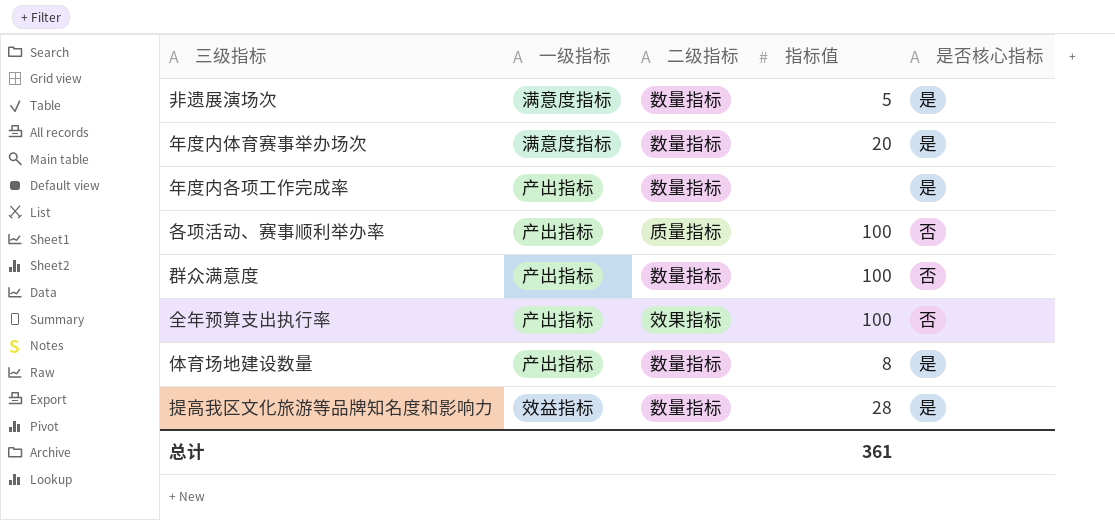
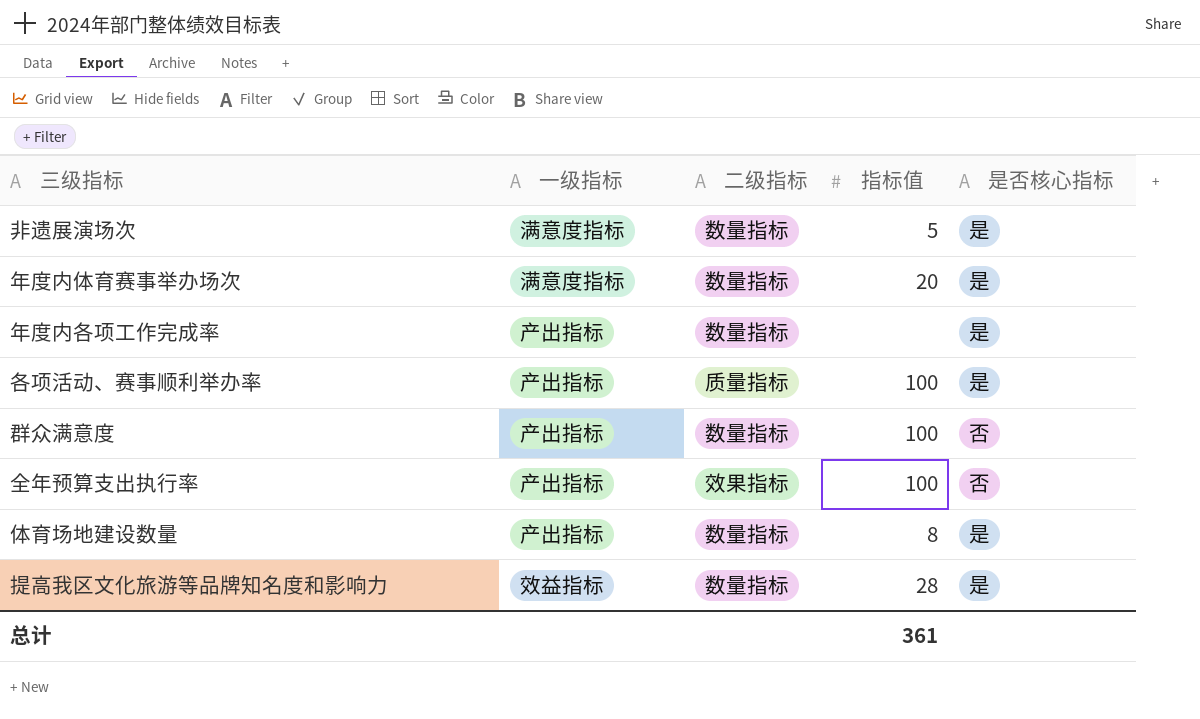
各项活动、赛事顺利举办率 | 是否核心指标: 否 -> 是

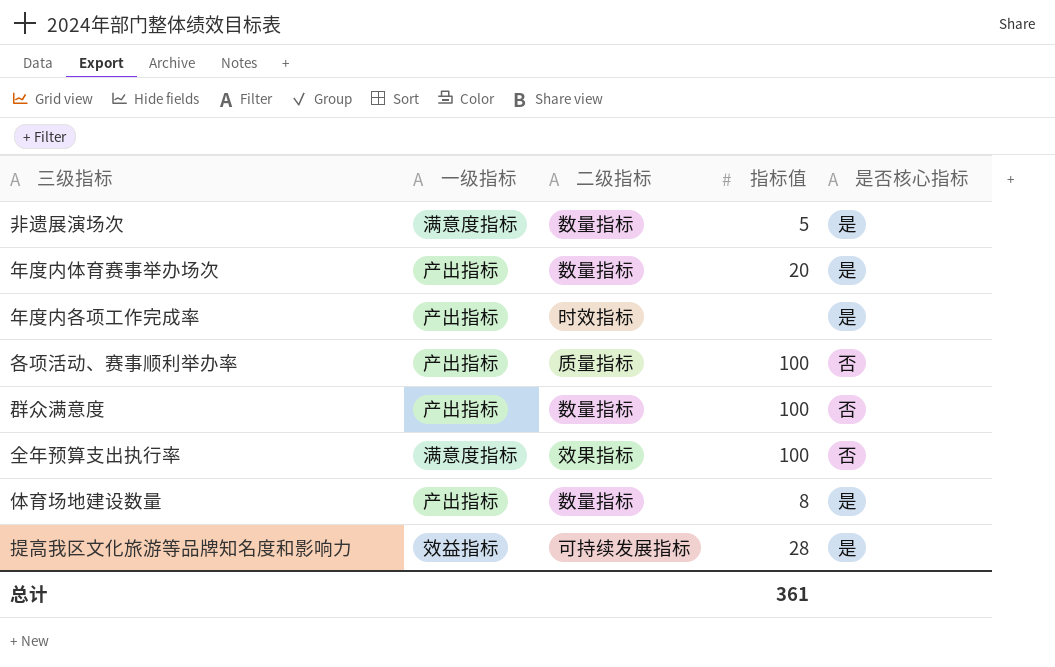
年度内体育赛事举办场次 | 一级指标: 满意度指标 -> 产出指标
年度内各项工作完成率 | 二级指标: 数量指标 -> 时效指标
各项活动、赛事顺利举办率 | 是否核心指标: 是 -> 否
全年预算支出执行率 | 一级指标: 产出指标 -> 满意度指标
提高我区文化旅游等品牌知名度和影响力 | 二级指标: 数量指标 -> 可持续发展指标

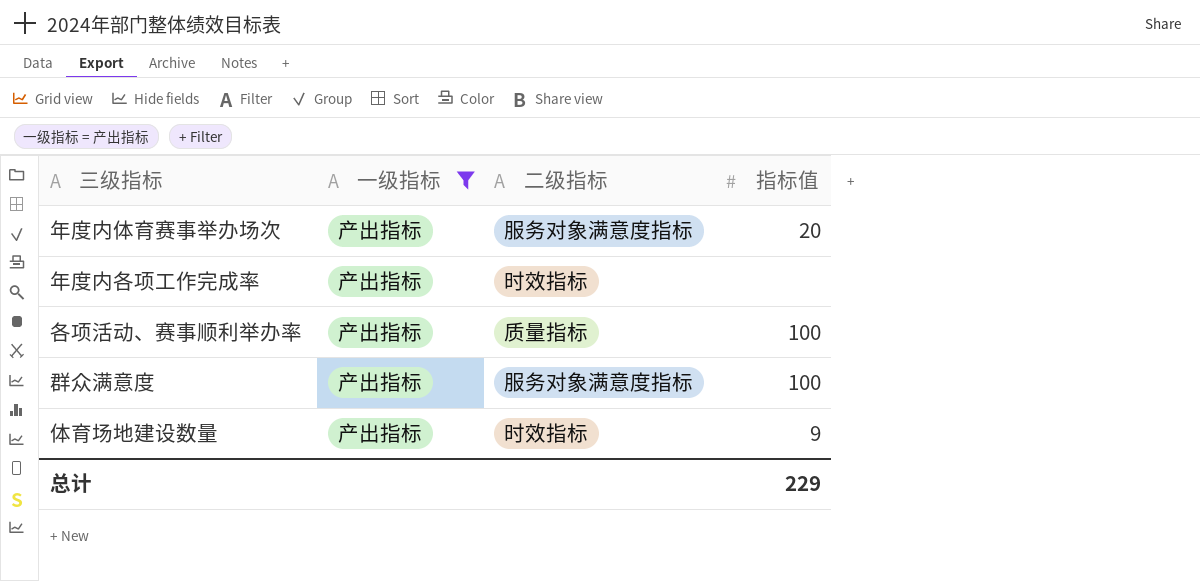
filter: none -> 一级指标 = 产出指标
column 是否核心指标 | position: 5 -> none
年度内体育赛事举办场次 | 二级指标: 数量指标 -> 服务对象满意度指标
群众满意度 | 二级指标: 数量指标 -> 服务对象满意度指标
体育场地建设数量 | 二级指标: 数量指标 -> 时效指标
体育场地建设数量 | 指标值: 8 -> 9
总计 | 指标值: 361 -> 229

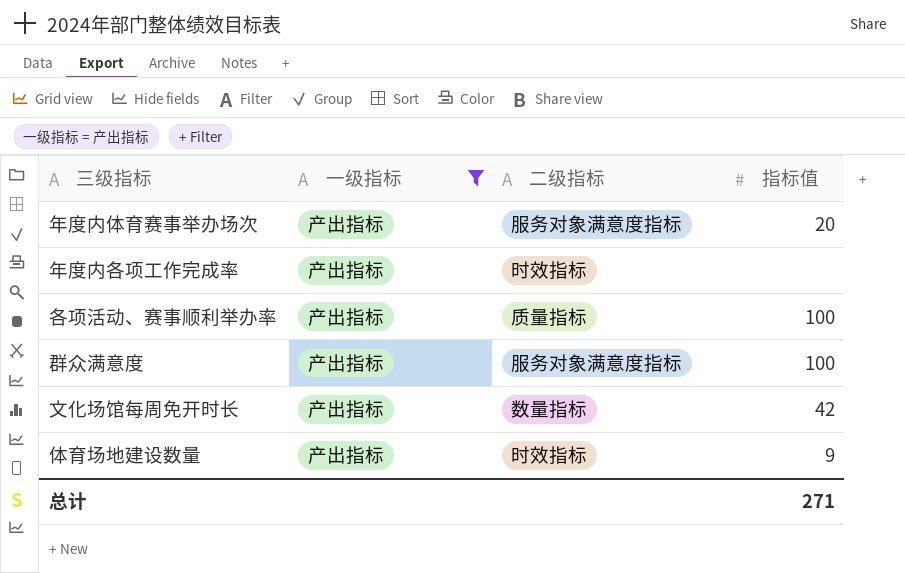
row 文化场馆每周免开时长: none -> 产出指标 | 数量指标 | 42
总计 | 指标值: 229 -> 271

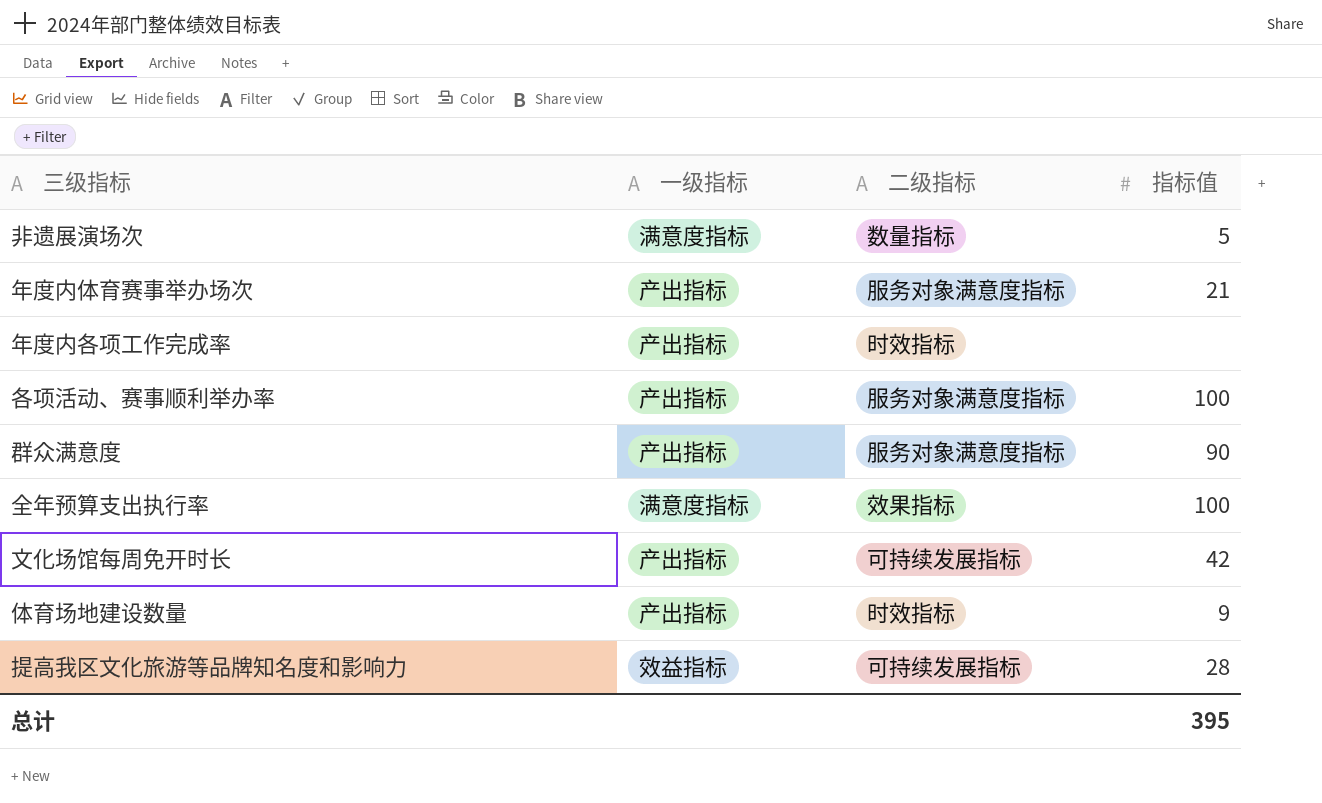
filter: 一级指标 = 产出指标 -> none
年度内体育赛事举办场次 | 指标值: 20 -> 21
各项活动、赛事顺利举办率 | 二级指标: 质量指标 -> 服务对象满意度指标
群众满意度 | 指标值: 100 -> 90
文化场馆每周免开时长 | 二级指标: 数量指标 -> 可持续发展指标
总计 | 指标值: 271 -> 395

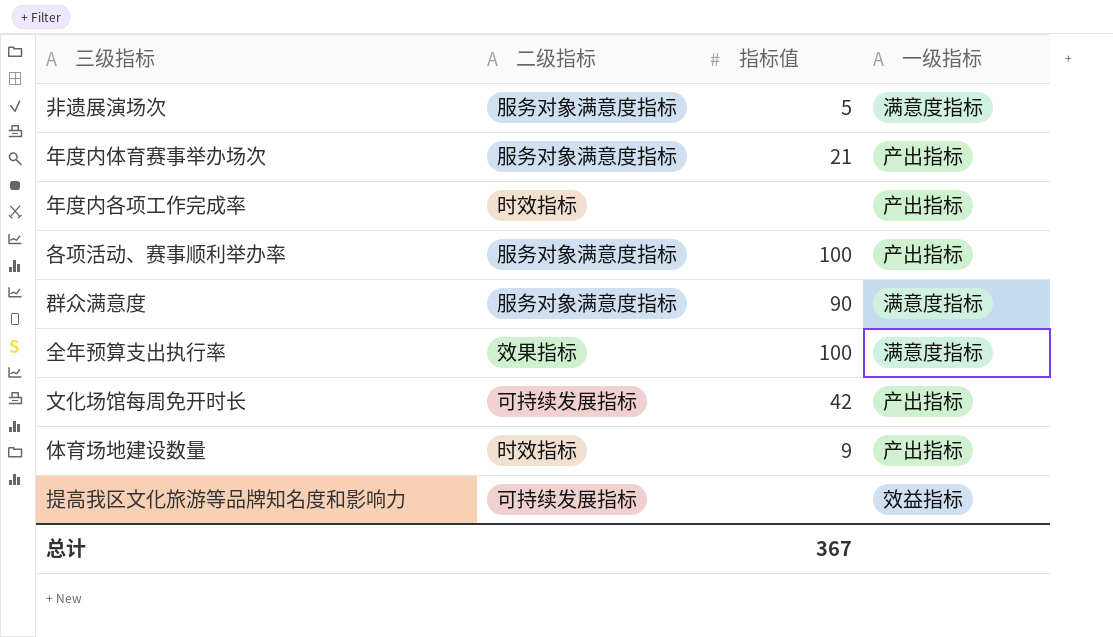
column 一级指标 | position: 2 -> 4
非遗展演场次 | 二级指标: 数量指标 -> 服务对象满意度指标
群众满意度 | 一级指标: 产出指标 -> 满意度指标
提高我区文化旅游等品牌知名度和影响力 | 指标值: 28 -> none
总计 | 指标值: 395 -> 367

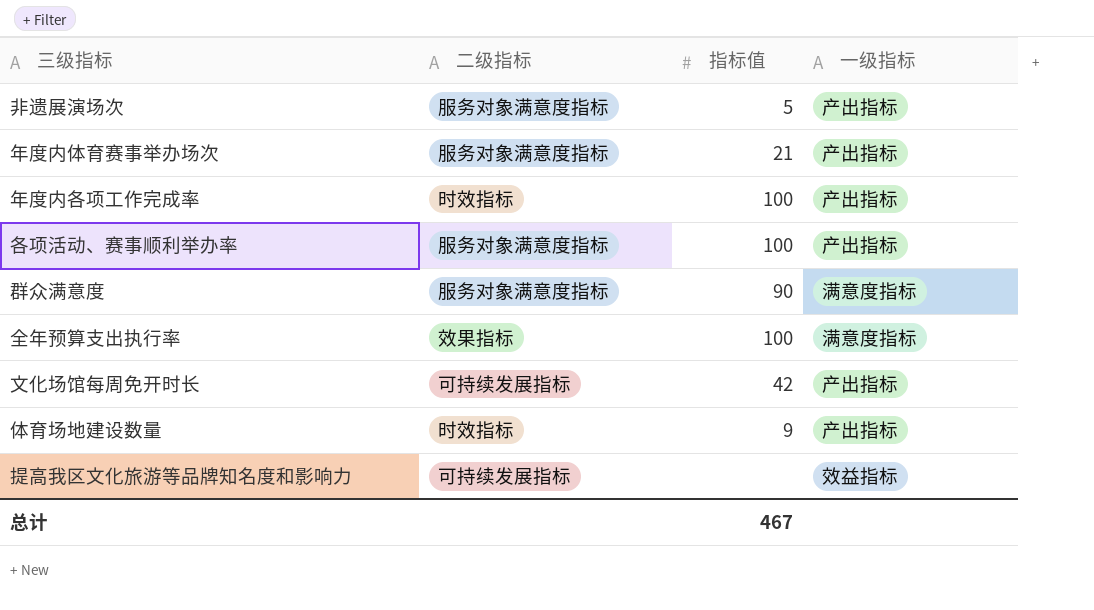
非遗展演场次 | 一级指标: 满意度指标 -> 产出指标
年度内各项工作完成率 | 指标值: none -> 100
总计 | 指标值: 367 -> 467

